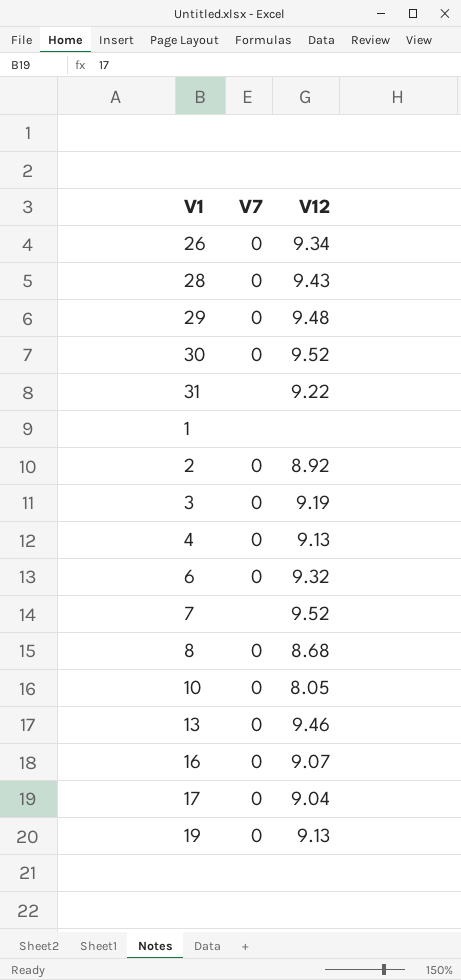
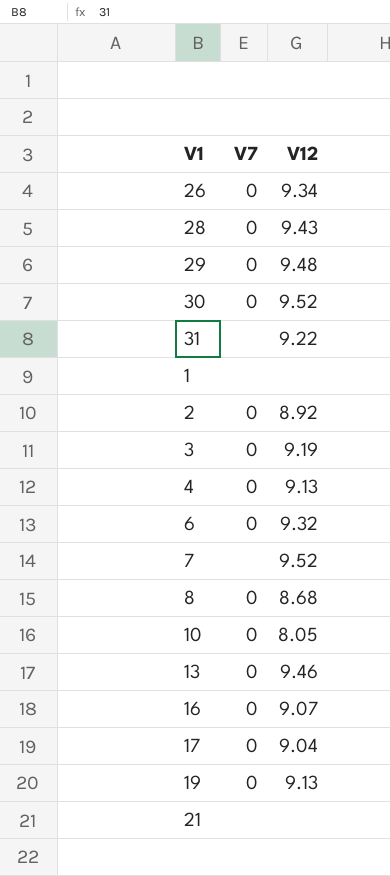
row 21: none -> none | none

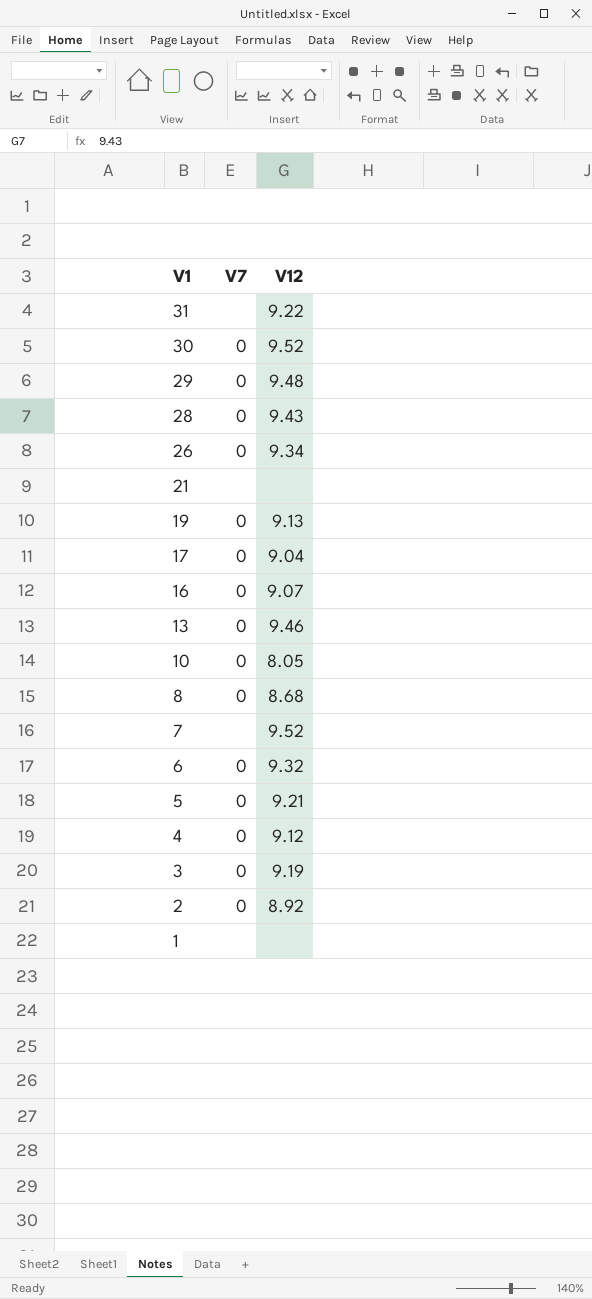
row order: none -> V1 descending
row 5: none -> 0 | 9.21
4 | V12: 9.13 -> 9.12

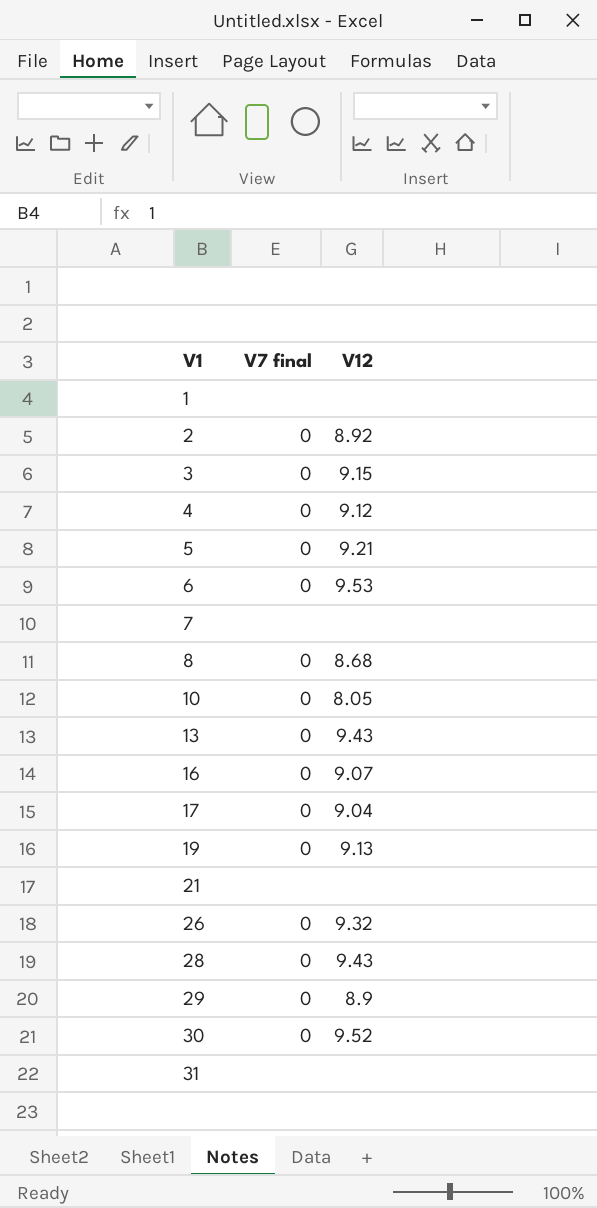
row order: V1 descending -> V1 ascending
column name: V7 -> V7 final
3 | V12: 9.19 -> 9.15
6 | V12: 9.32 -> 9.53
7 | V12: 9.52 -> none
13 | V12: 9.46 -> 9.43
26 | V12: 9.34 -> 9.32
29 | V12: 9.48 -> 8.9
31 | V12: 9.22 -> none

